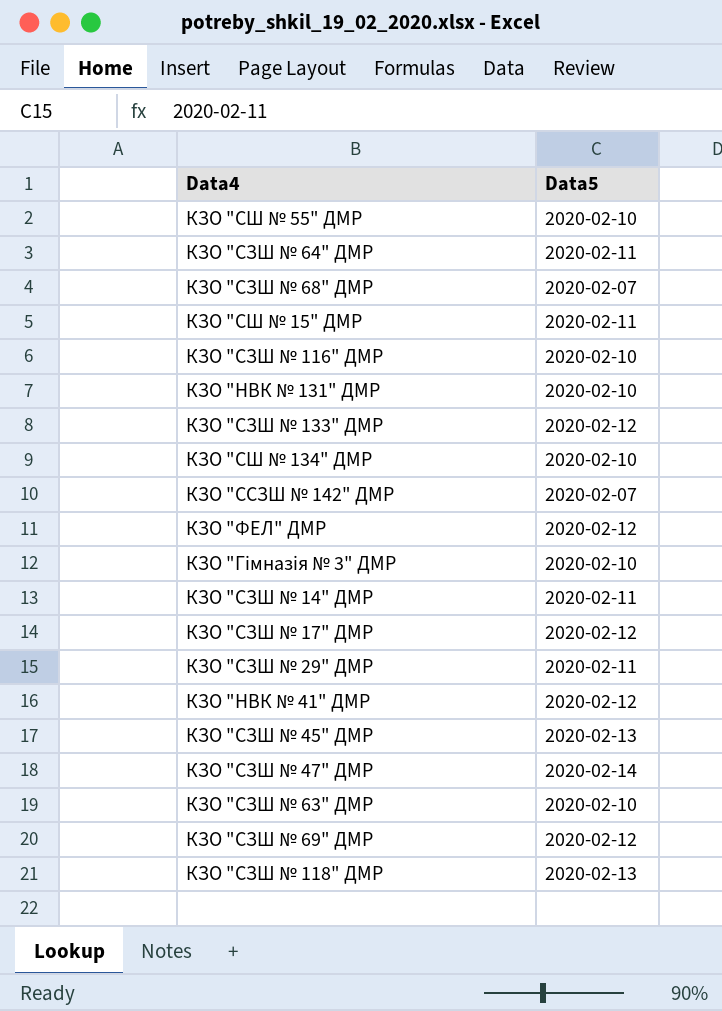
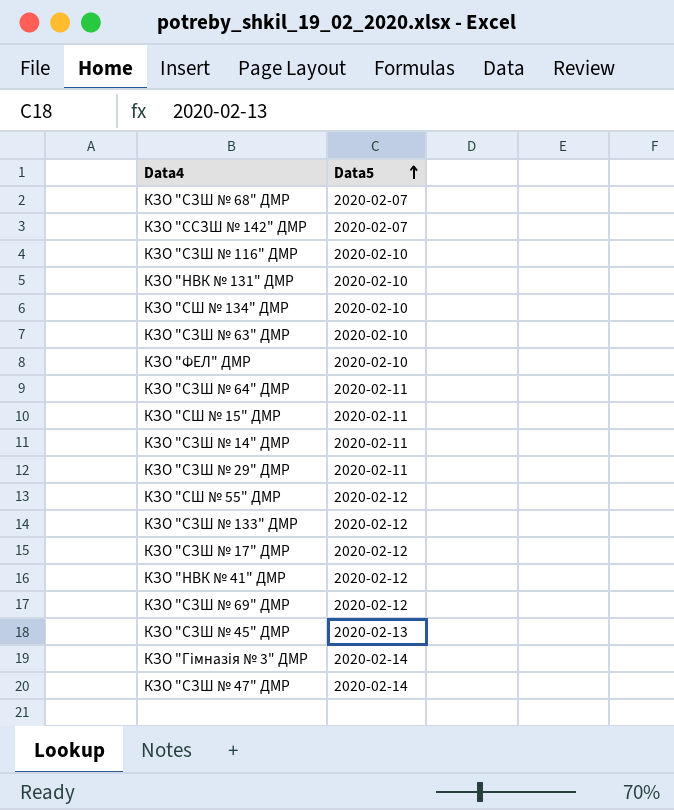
row order: none -> Data5 ascending
row КЗО "СЗШ № 118" ДМР: 2020-02-13 -> none
КЗО "ФЕЛ" ДМР | Data5: 2020-02-12 -> 2020-02-10
КЗО "СШ № 55" ДМР | Data5: 2020-02-10 -> 2020-02-12
КЗО "Гімназія № 3" ДМР | Data5: 2020-02-10 -> 2020-02-14

